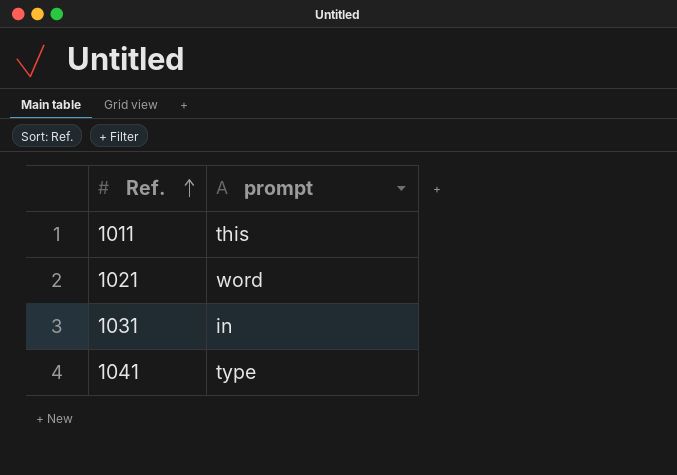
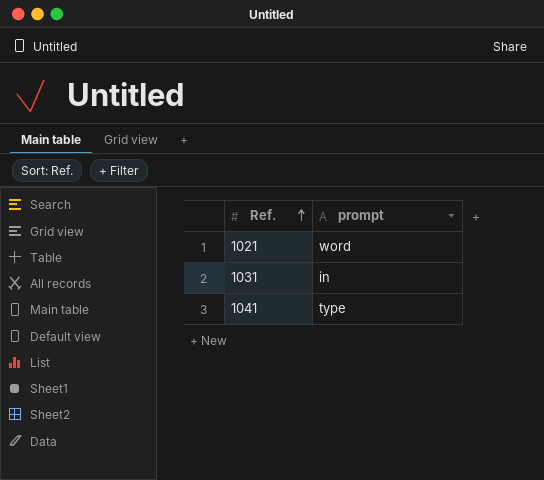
row 1011: this -> none

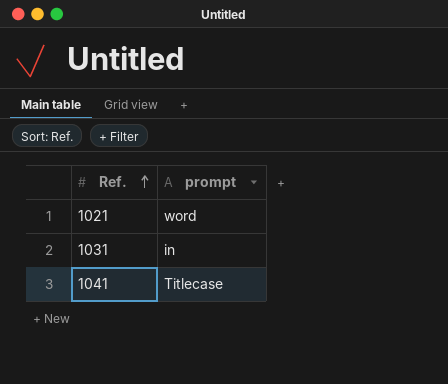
1041 | prompt: type -> Titlecase

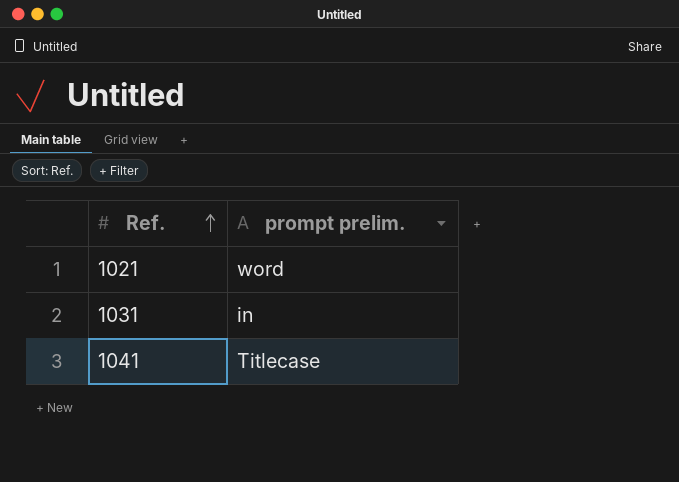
column name: prompt -> prompt prelim.

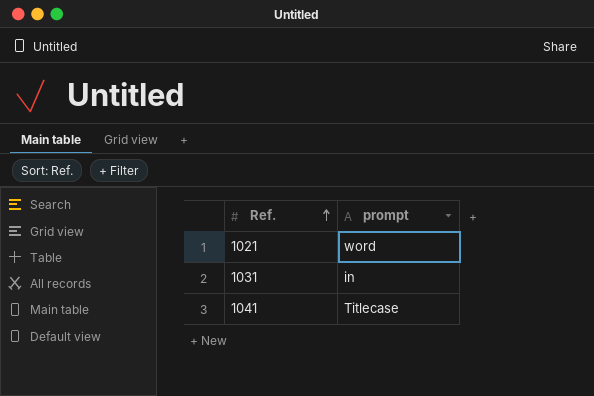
column name: prompt prelim. -> prompt

